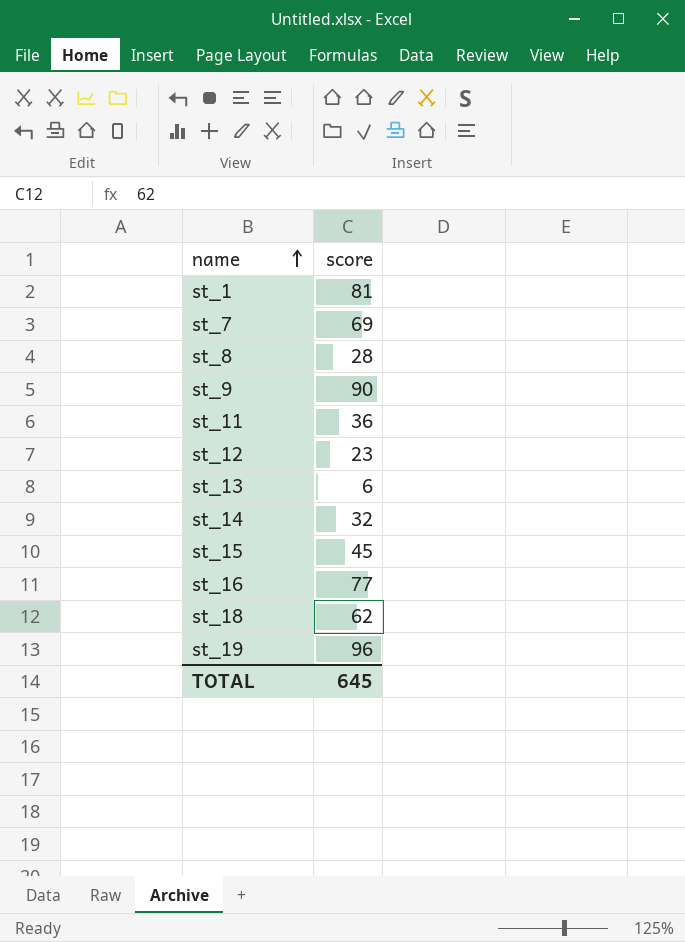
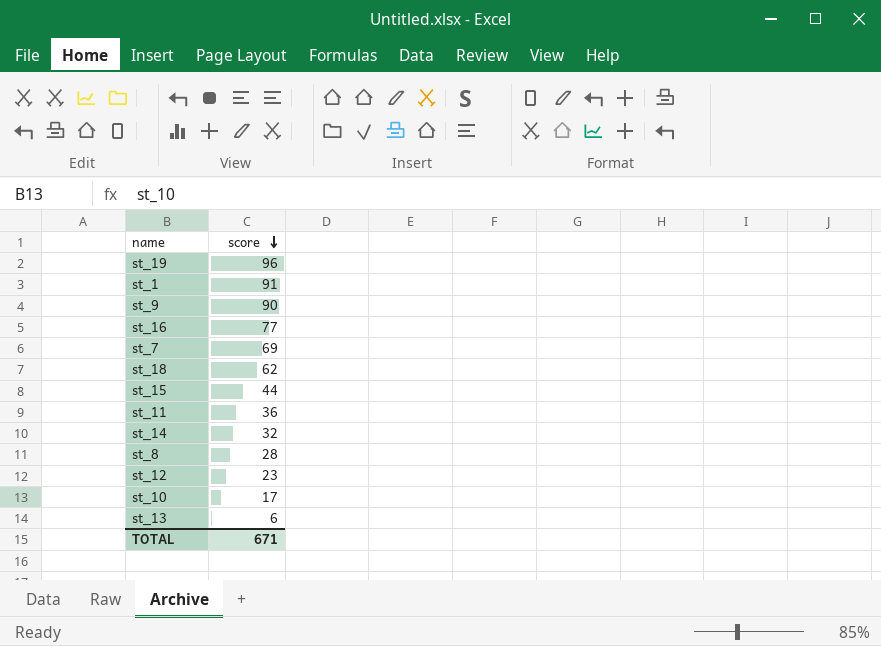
row order: name ascending -> score descending
st_1 | score: 81 -> 91
st_15 | score: 45 -> 44
row st_10: none -> 17
TOTAL | score: 645 -> 671

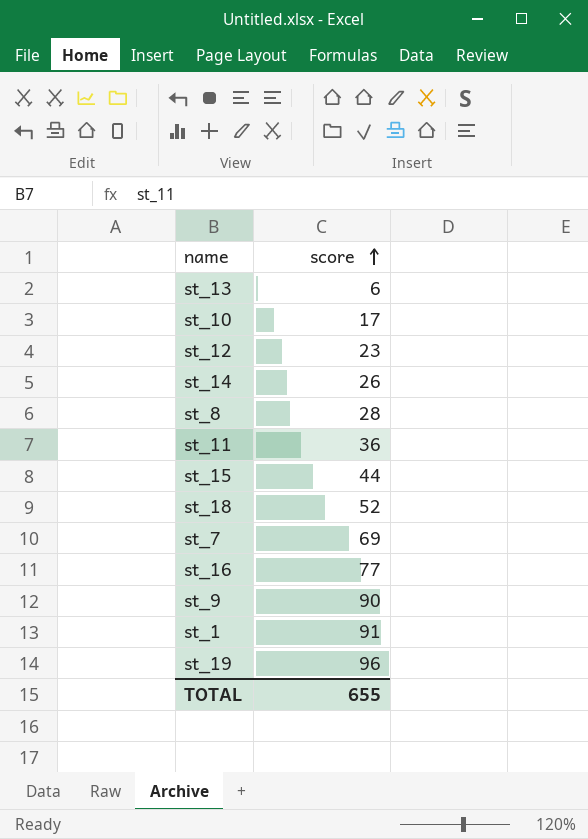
row order: score descending -> score ascending
st_14 | score: 32 -> 26
st_18 | score: 62 -> 52
TOTAL | score: 671 -> 655

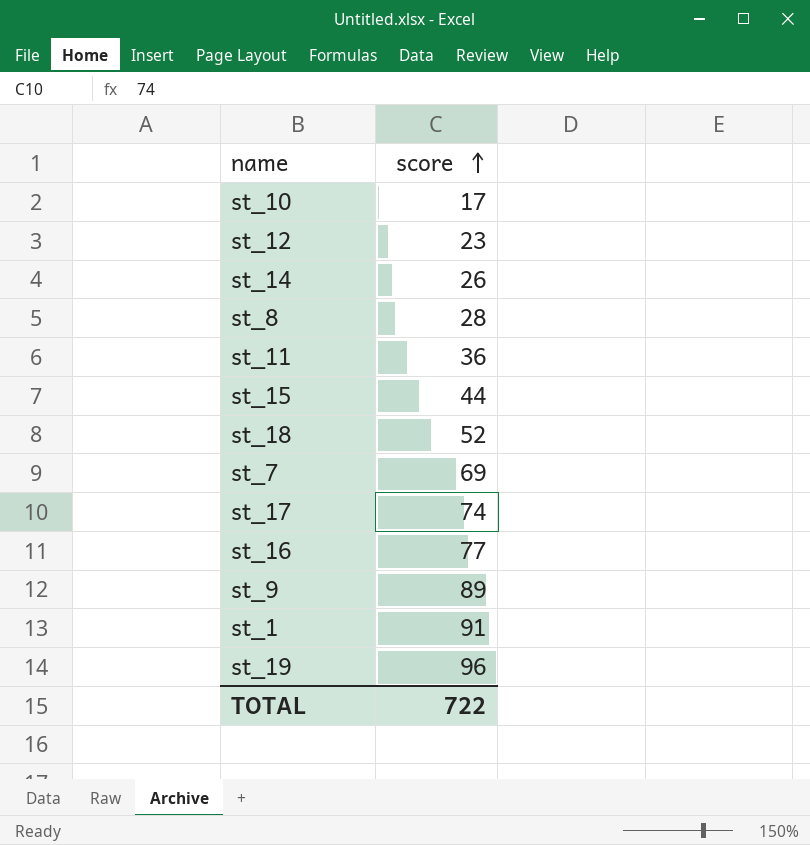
row st_13: 6 -> none
row st_17: none -> 74
st_9 | score: 90 -> 89
TOTAL | score: 655 -> 722

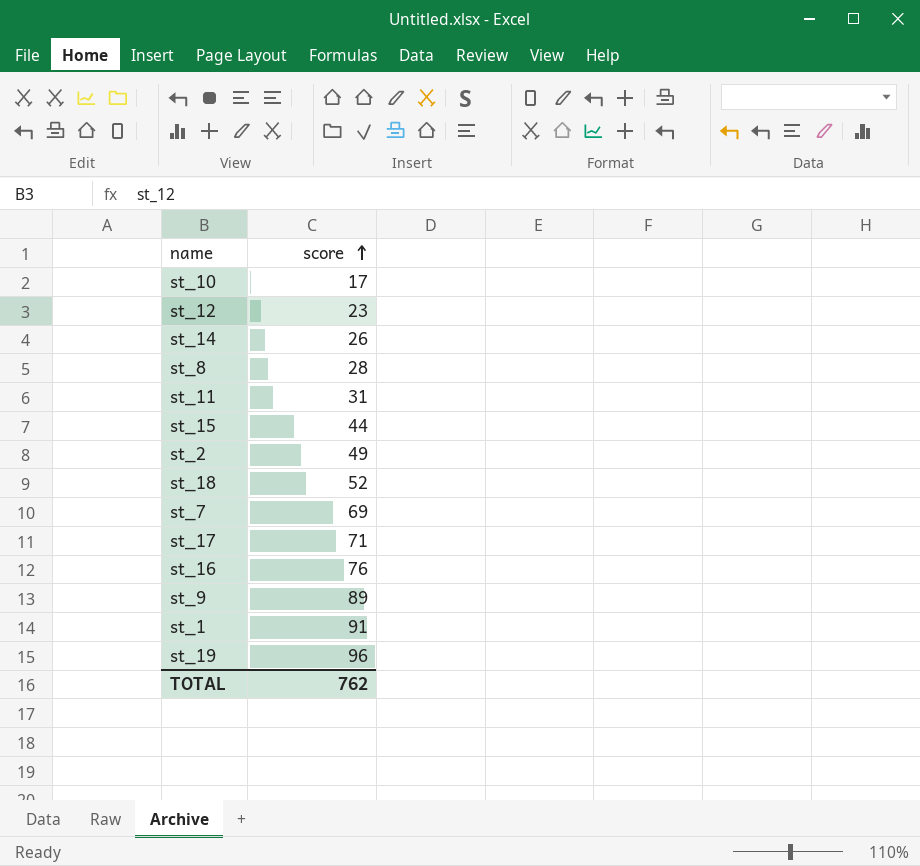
st_11 | score: 36 -> 31
row st_2: none -> 49
st_17 | score: 74 -> 71
st_16 | score: 77 -> 76
TOTAL | score: 722 -> 762

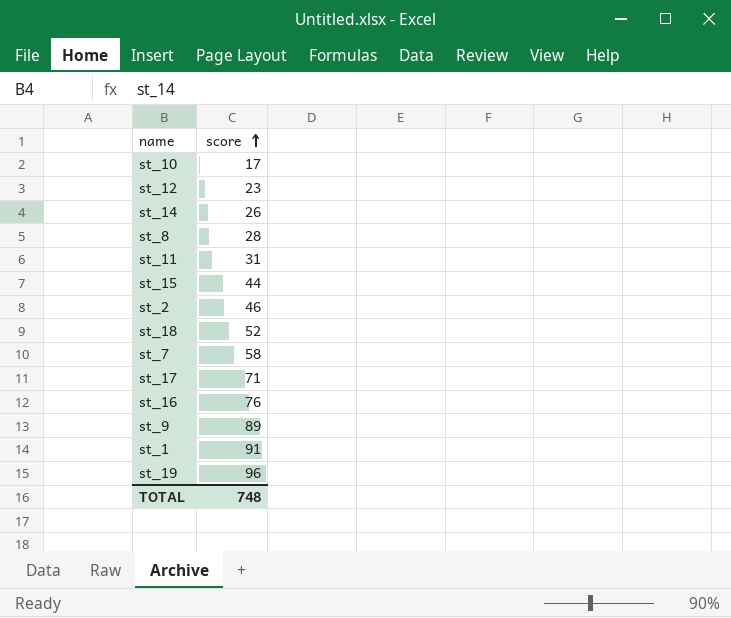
st_2 | score: 49 -> 46
st_7 | score: 69 -> 58
TOTAL | score: 762 -> 748

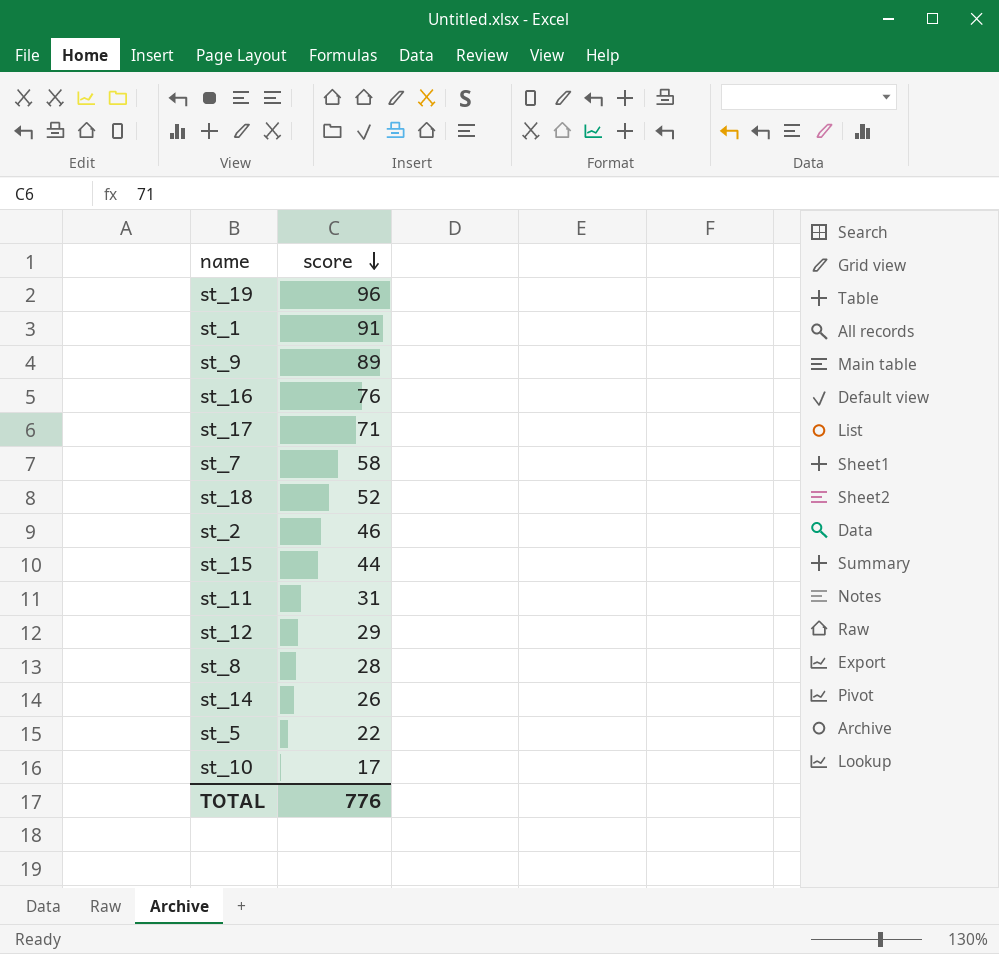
row order: score ascending -> score descending
st_12 | score: 23 -> 29
row st_5: none -> 22
TOTAL | score: 748 -> 776

